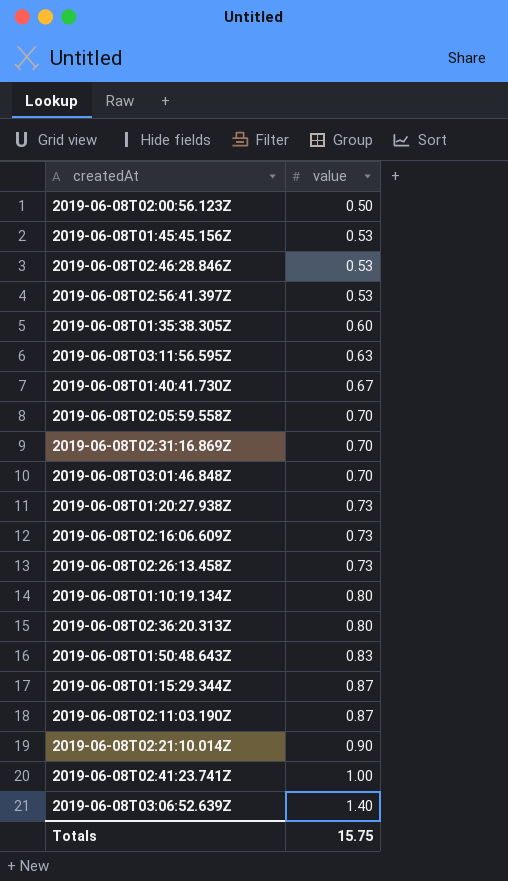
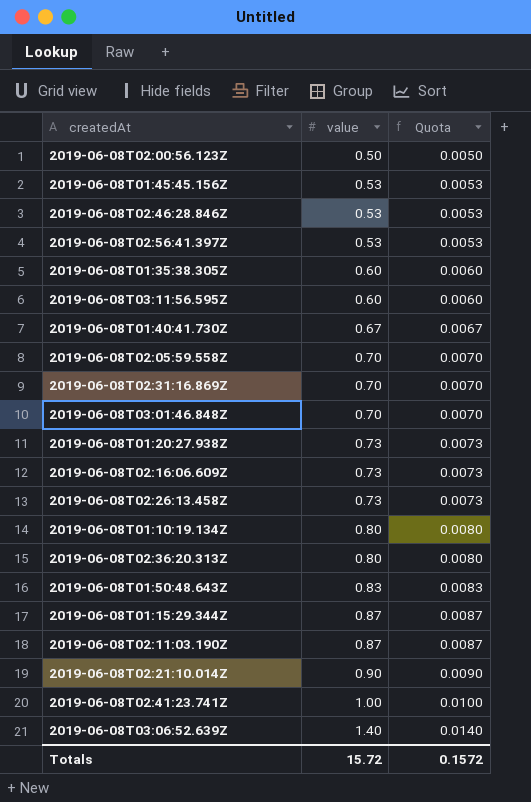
column Quota | formula: none -> [value] * 0.01
2019-06-08T03:11:56.595Z | value: 0.63 -> 0.60
Totals | value: 15.75 -> 15.72

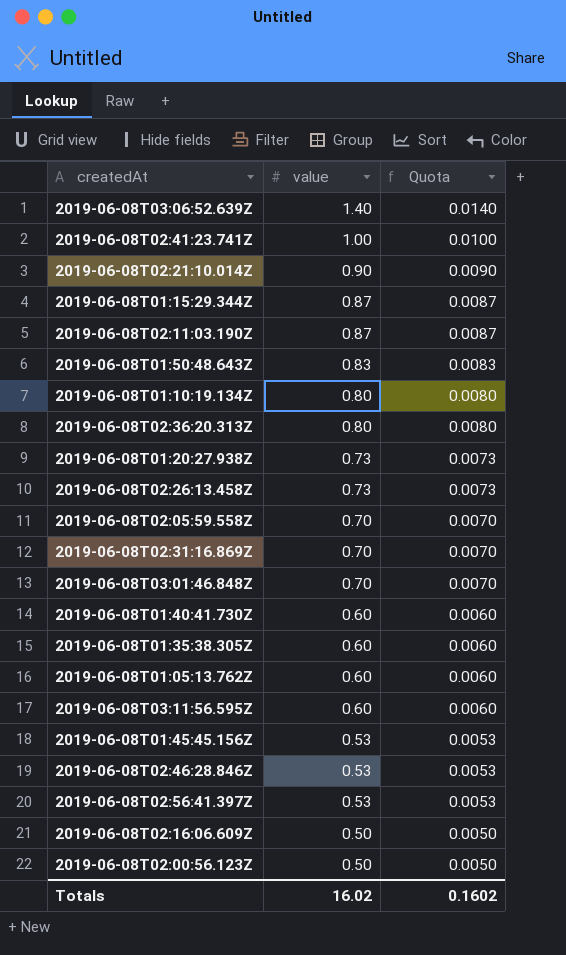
row order: value ascending -> value descending
2019-06-08T01:40:41.730Z | value: 0.67 -> 0.60
2019-06-08T01:40:41.730Z | Quota: 0.0067 -> 0.0060
row 2019-06-08T01:05:13.762Z: none -> 0.60 | 0.0060
2019-06-08T02:16:06.609Z | value: 0.73 -> 0.50
2019-06-08T02:16:06.609Z | Quota: 0.0073 -> 0.0050
Totals | value: 15.72 -> 16.02
Totals | Quota: 0.1572 -> 0.1602

